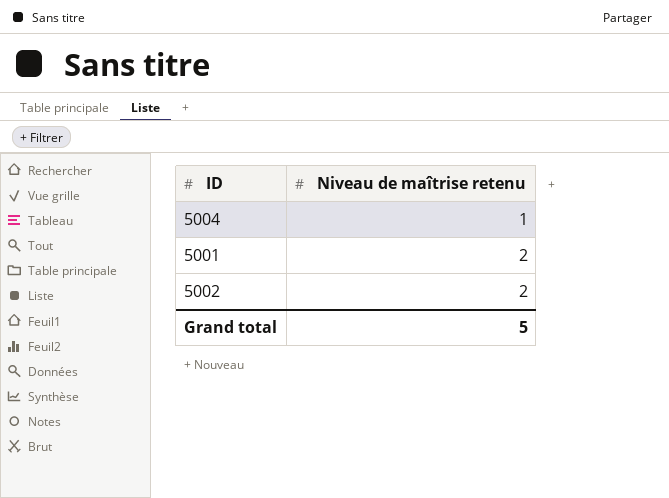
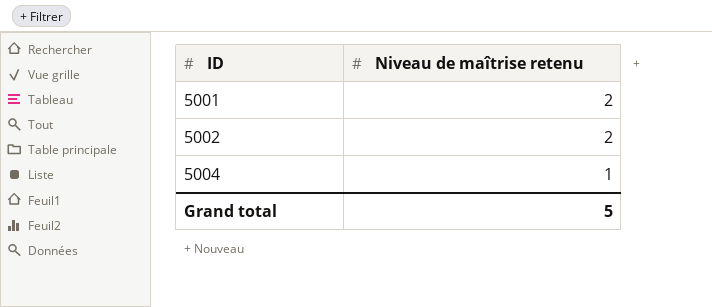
row order: Niveau de maîtrise retenu ascending -> ID ascending

